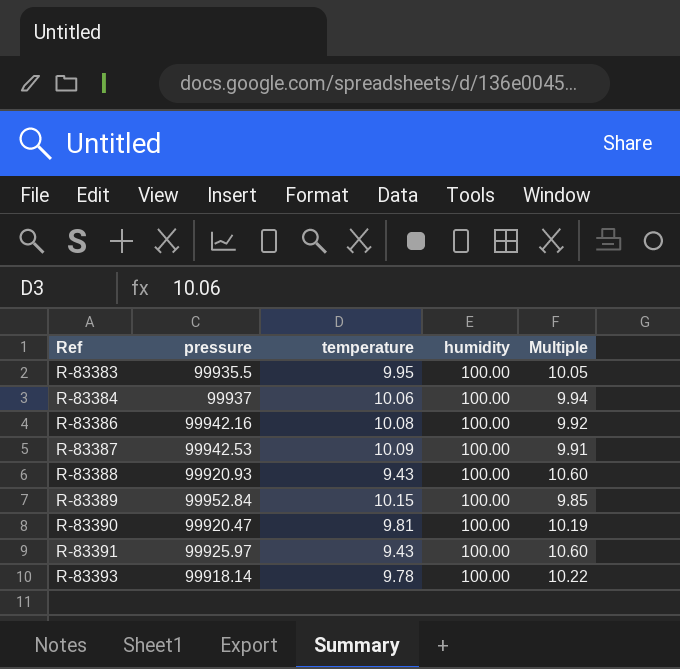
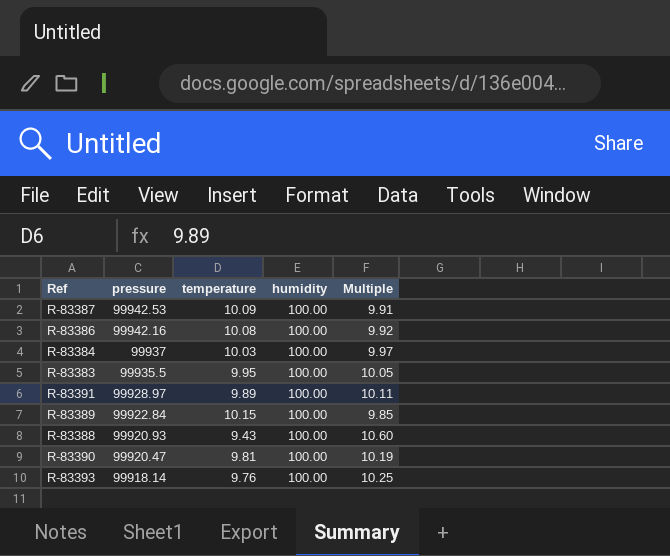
row order: Ref ascending -> pressure descending
R-83384 | temperature: 10.06 -> 10.03
R-83384 | Multiple: 9.94 -> 9.97
R-83391 | pressure: 99925.97 -> 99928.97
R-83391 | temperature: 9.43 -> 9.89
R-83391 | Multiple: 10.60 -> 10.11
R-83389 | pressure: 99952.84 -> 99922.84
R-83393 | temperature: 9.78 -> 9.76
R-83393 | Multiple: 10.22 -> 10.25

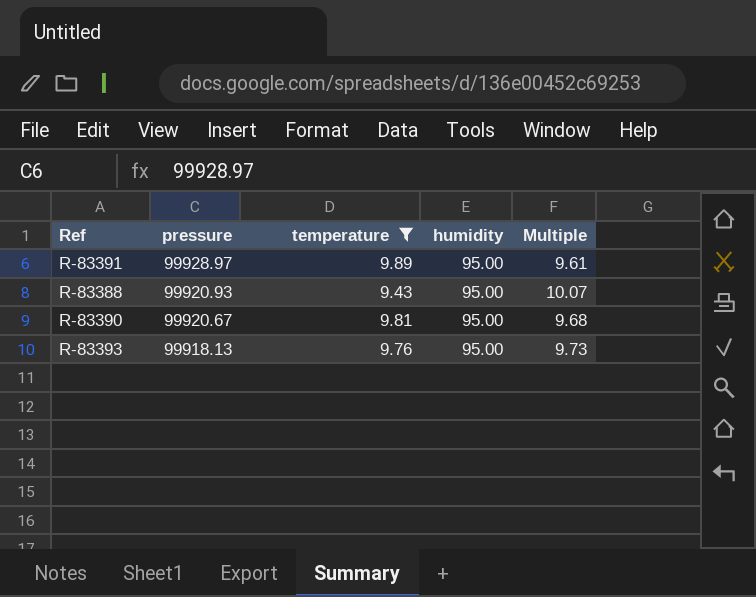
filter: none -> temperature <= 9.89
R-83391 | humidity: 100.00 -> 95.00
R-83391 | Multiple: 10.11 -> 9.61
R-83388 | humidity: 100.00 -> 95.00
R-83388 | Multiple: 10.60 -> 10.07
R-83390 | pressure: 99920.47 -> 99920.67
R-83390 | humidity: 100.00 -> 95.00
R-83390 | Multiple: 10.19 -> 9.68
R-83393 | pressure: 99918.14 -> 99918.13
R-83393 | humidity: 100.00 -> 95.00
R-83393 | Multiple: 10.25 -> 9.73

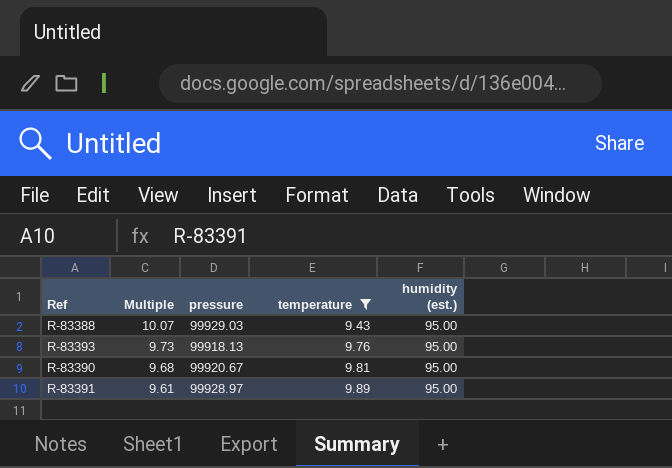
row order: pressure descending -> Multiple descending
column Multiple | position: 5 -> 2
column name: humidity -> humidity (est.)
R-83388 | pressure: 99920.93 -> 99929.03

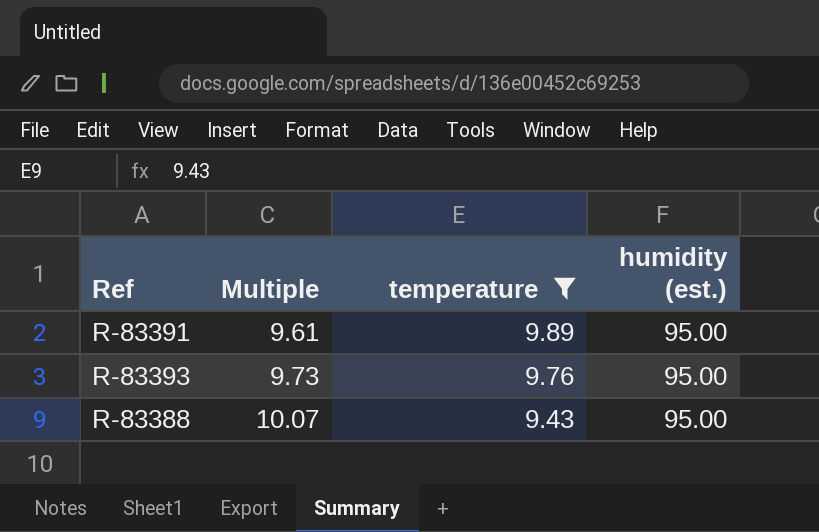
row order: Multiple descending -> Multiple ascending
column pressure | position: 3 -> none
row R-83390: 9.68 | 99920.67 | 9.81 | 95.00 -> none

